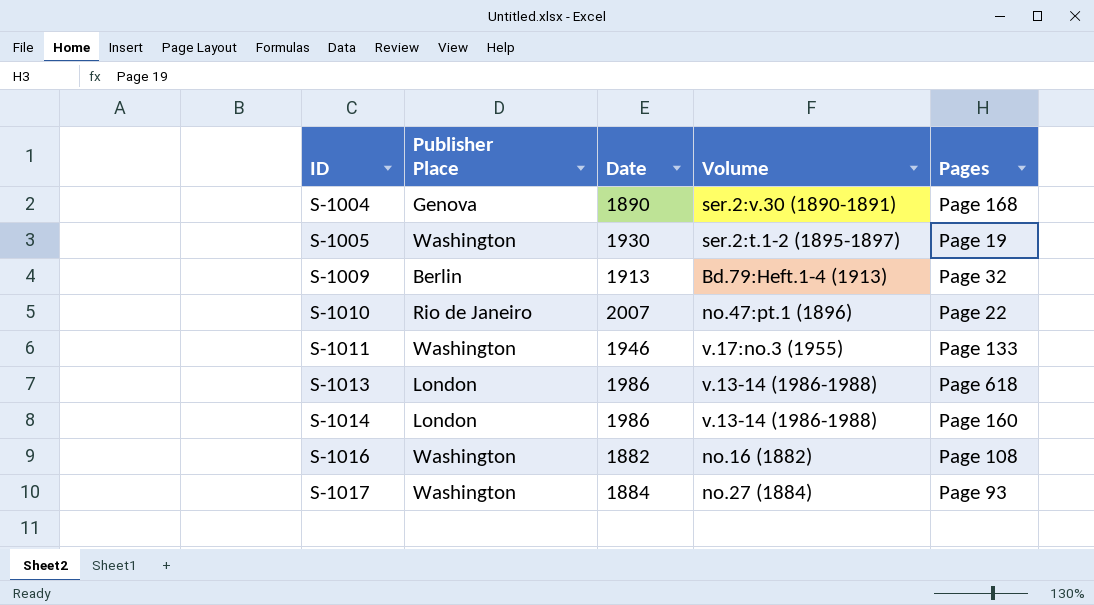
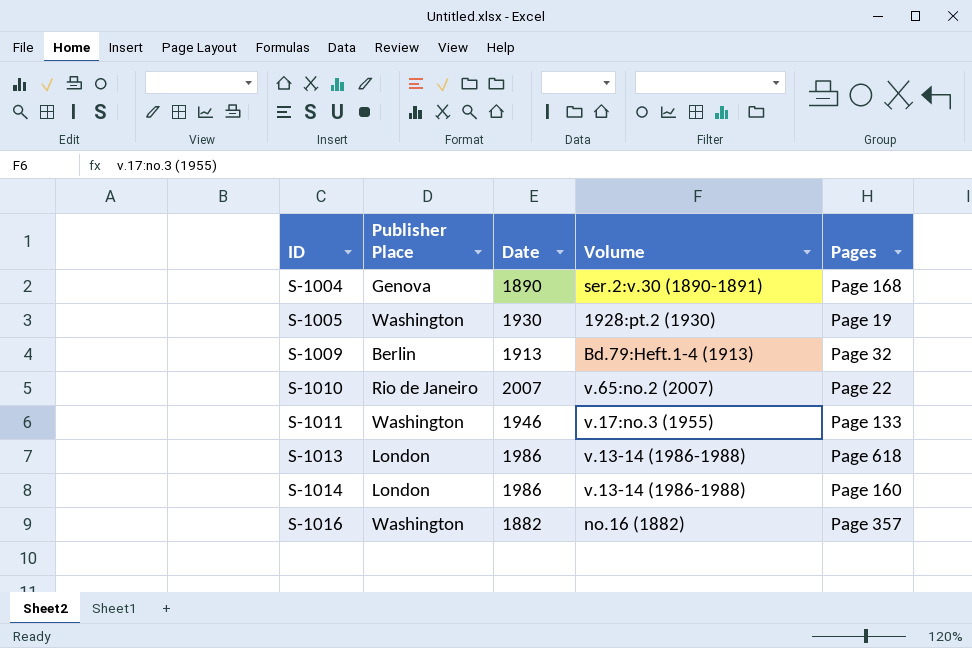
row S-1017: Washington | 1884 | no.27 (1884) | Page 93 -> none
S-1005 | Volume: ser.2:t.1-2 (1895-1897) -> 1928:pt.2 (1930)
S-1010 | Volume: no.47:pt.1 (1896) -> v.65:no.2 (2007)
S-1016 | Pages: Page 108 -> Page 357

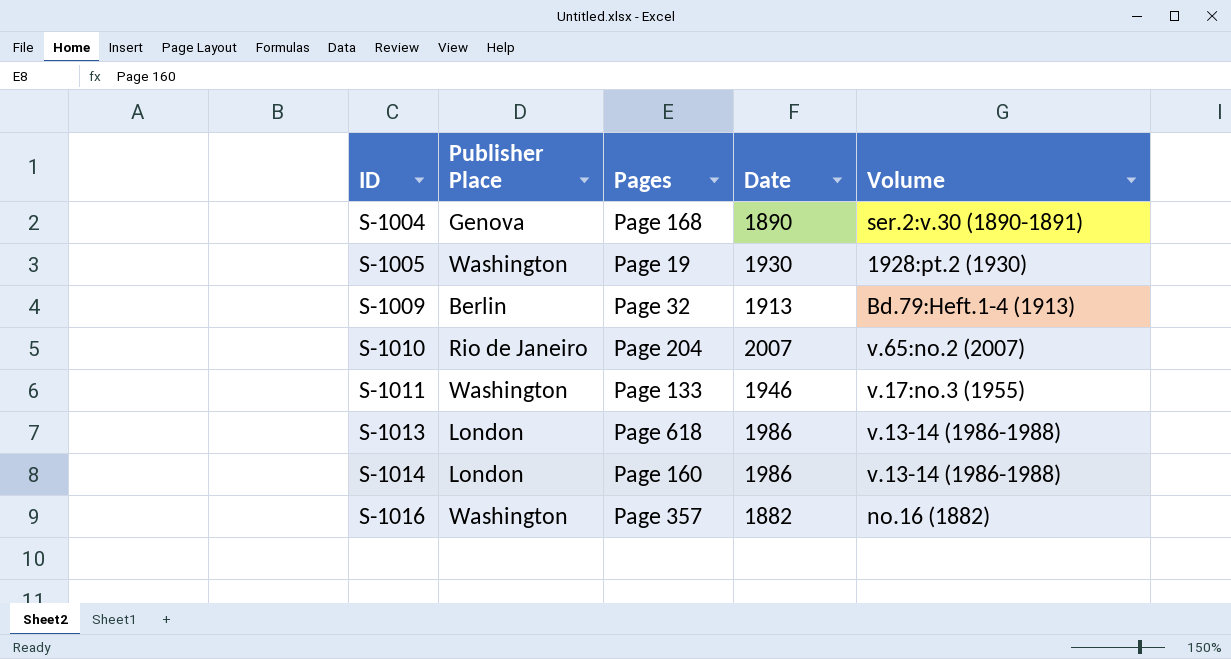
column Pages | position: 5 -> 3
S-1010 | Pages: Page 22 -> Page 204

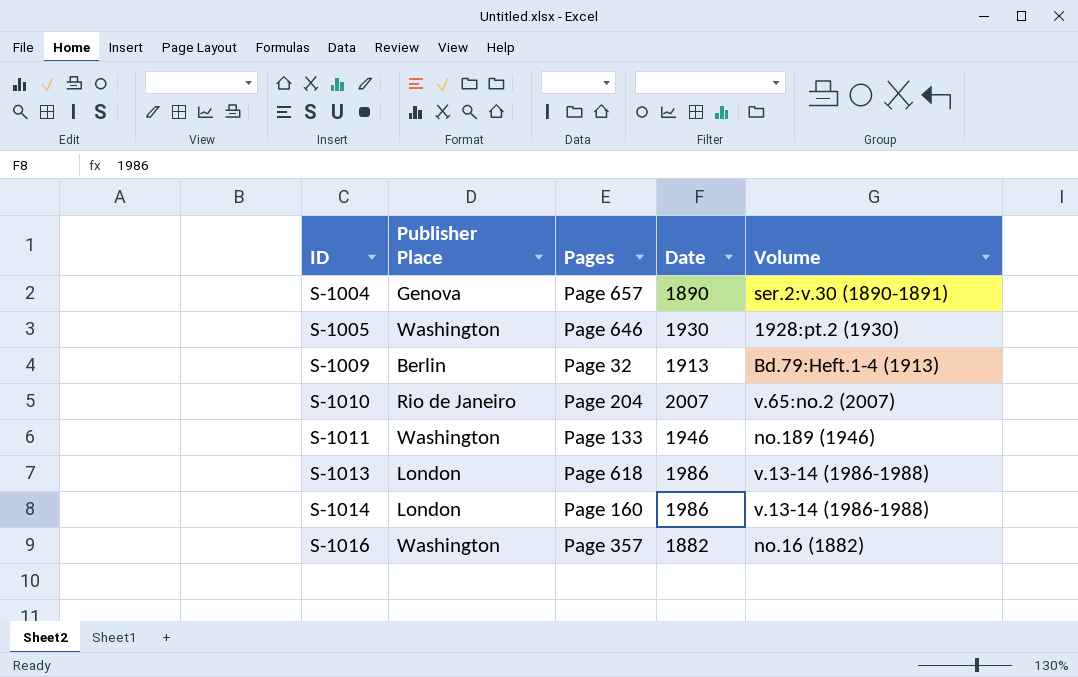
S-1004 | Pages: Page 168 -> Page 657
S-1005 | Pages: Page 19 -> Page 646
S-1011 | Volume: v.17:no.3 (1955) -> no.189 (1946)

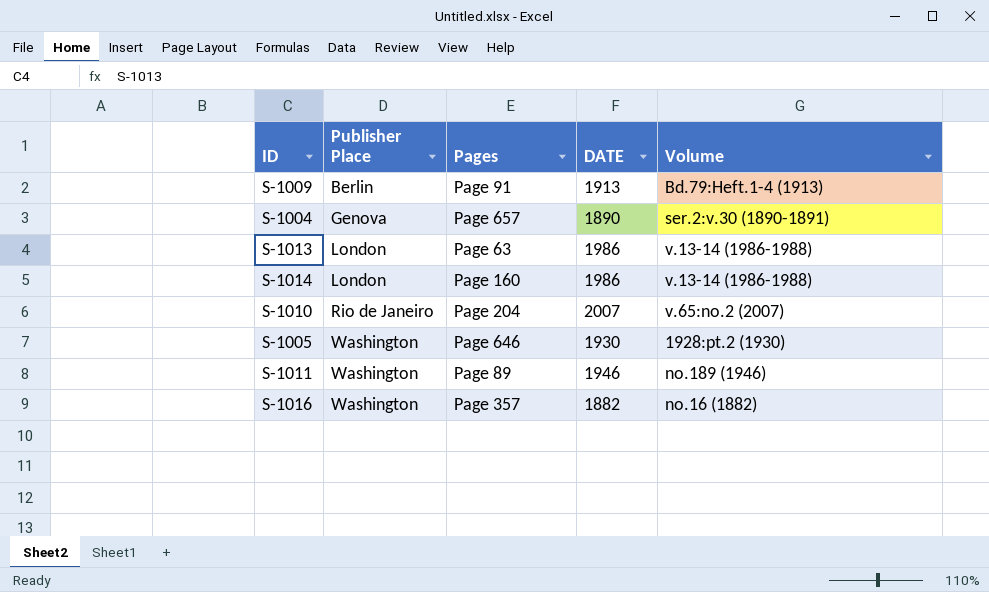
row order: ID ascending -> Publisher Place ascending
column name: Date -> DATE
S-1009 | Pages: Page 32 -> Page 91
S-1013 | Pages: Page 618 -> Page 63
S-1011 | Pages: Page 133 -> Page 89

